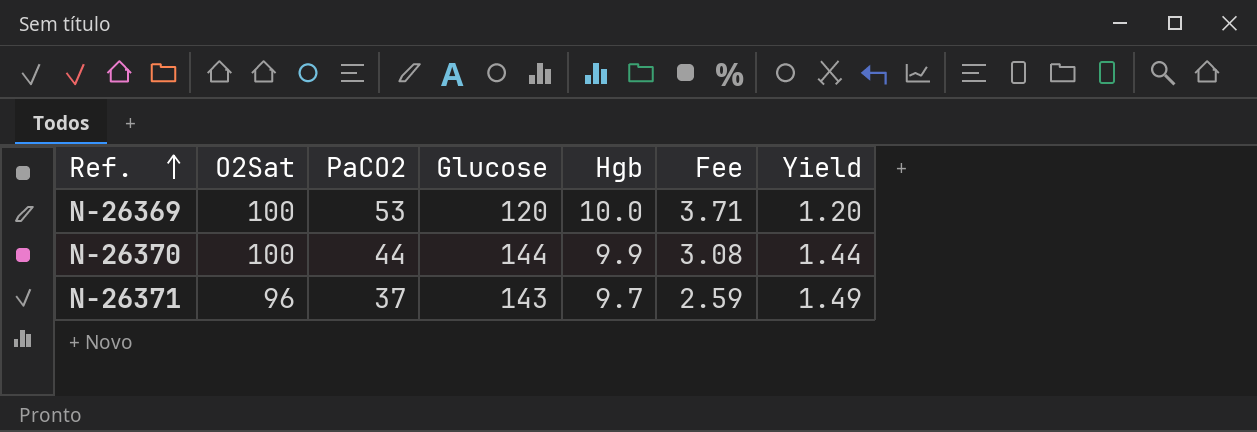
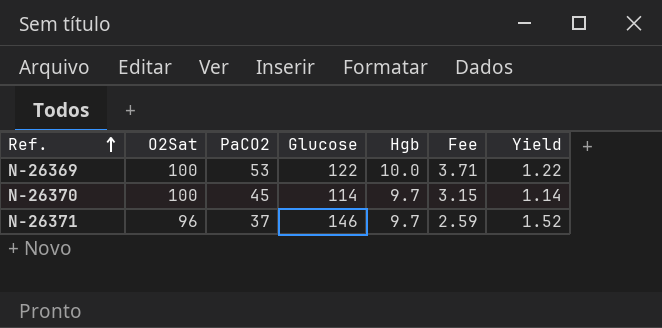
N-26369 | Glucose: 120 -> 122
N-26369 | Yield: 1.20 -> 1.22
N-26370 | PaCO2: 44 -> 45
N-26370 | Glucose: 144 -> 114
N-26370 | Hgb: 9.9 -> 9.7
N-26370 | Fee: 3.08 -> 3.15
N-26370 | Yield: 1.44 -> 1.14
N-26371 | Glucose: 143 -> 146
N-26371 | Yield: 1.49 -> 1.52

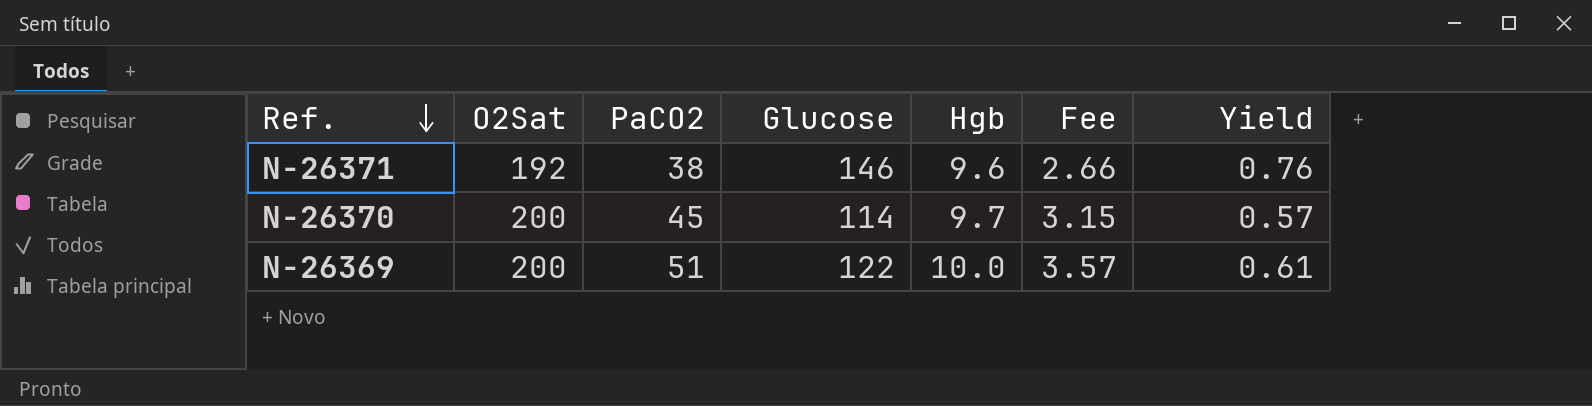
row order: Ref. ascending -> Ref. descending
N-26371 | O2Sat: 96 -> 192
N-26371 | PaCO2: 37 -> 38
N-26371 | Hgb: 9.7 -> 9.6
N-26371 | Fee: 2.59 -> 2.66
N-26371 | Yield: 1.52 -> 0.76
N-26370 | O2Sat: 100 -> 200
N-26370 | Yield: 1.14 -> 0.57
N-26369 | O2Sat: 100 -> 200
N-26369 | PaCO2: 53 -> 51
N-26369 | Fee: 3.71 -> 3.57
N-26369 | Yield: 1.22 -> 0.61

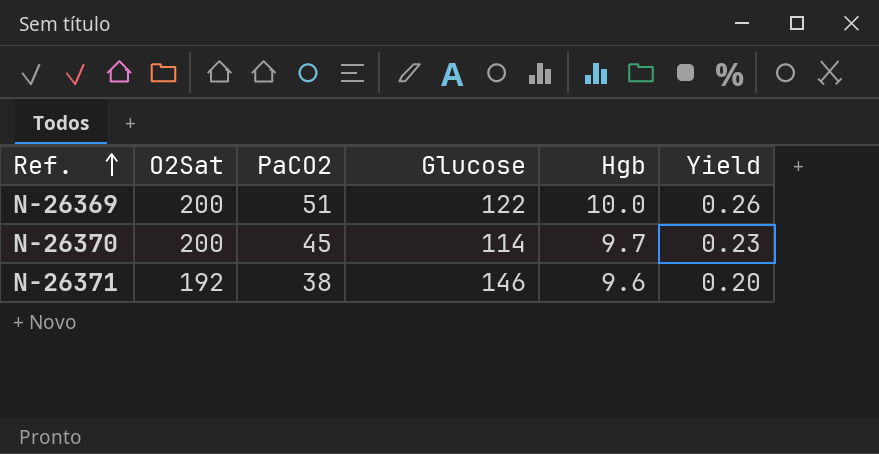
row order: Ref. descending -> Ref. ascending
column Fee | formula: [PaCO2] * 0.07 -> none
column Yield | formula: [Glucose] / [O2Sat] -> [PaCO2] / [O2Sat]

